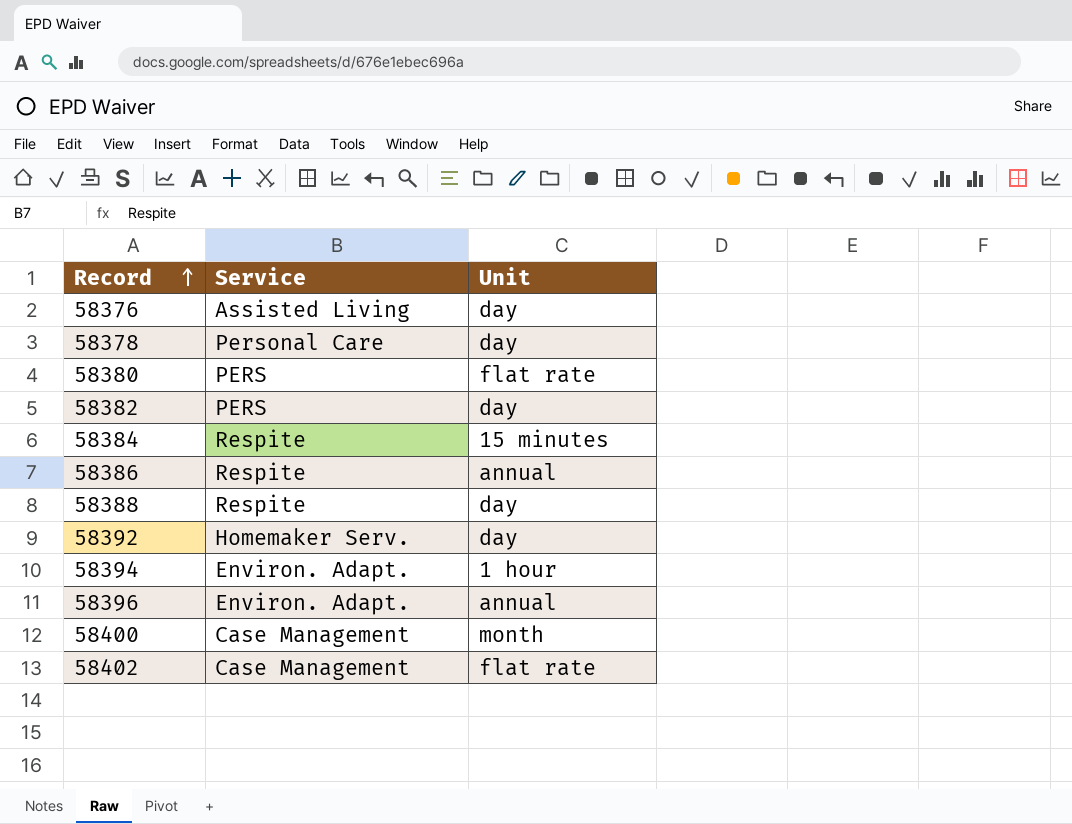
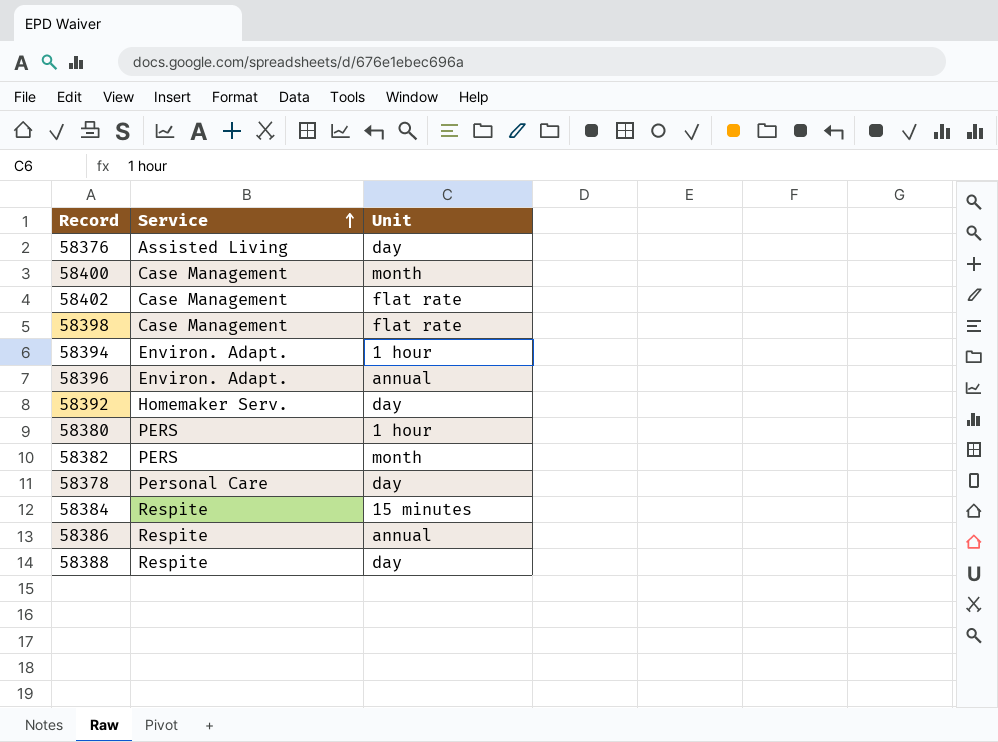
row order: Record ascending -> Service ascending
row 58398: none -> Case Management | flat rate
58380 | Unit: flat rate -> 1 hour
58382 | Unit: day -> month

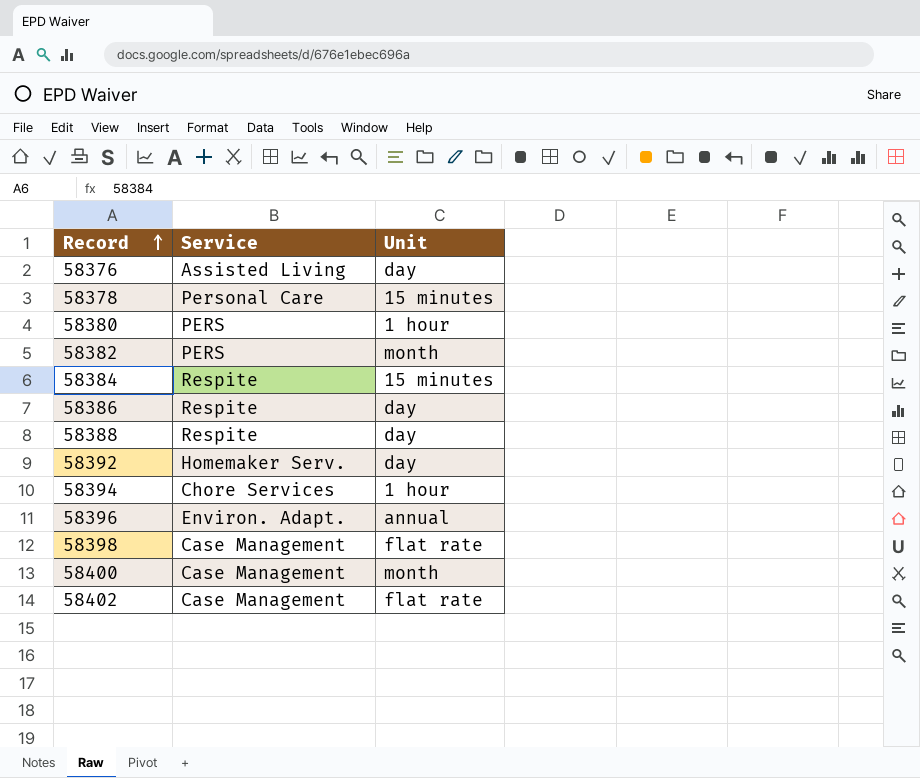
row order: Service ascending -> Record ascending
58378 | Unit: day -> 15 minutes
58386 | Unit: annual -> day
58394 | Service: Environ. Adapt. -> Chore Services

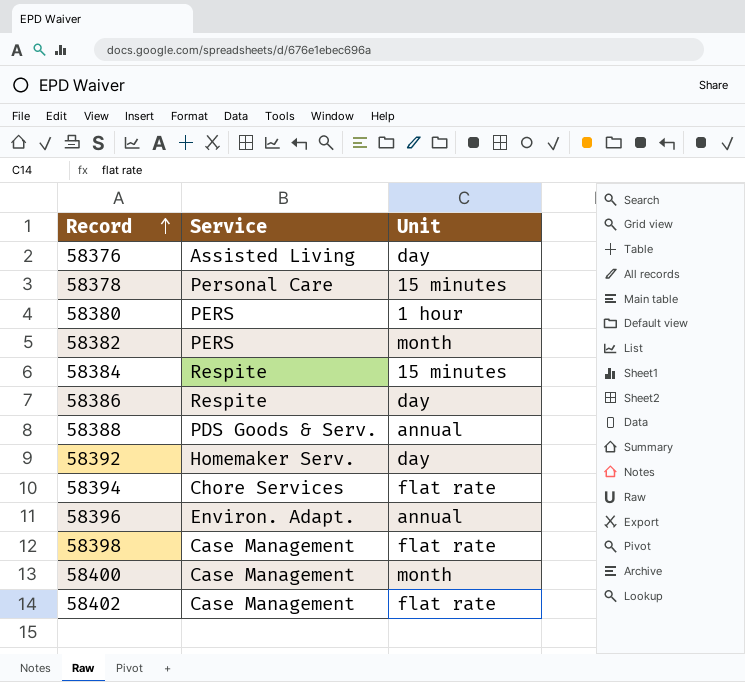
58388 | Service: Respite -> PDS Goods & Serv.
58388 | Unit: day -> annual
58394 | Unit: 1 hour -> flat rate

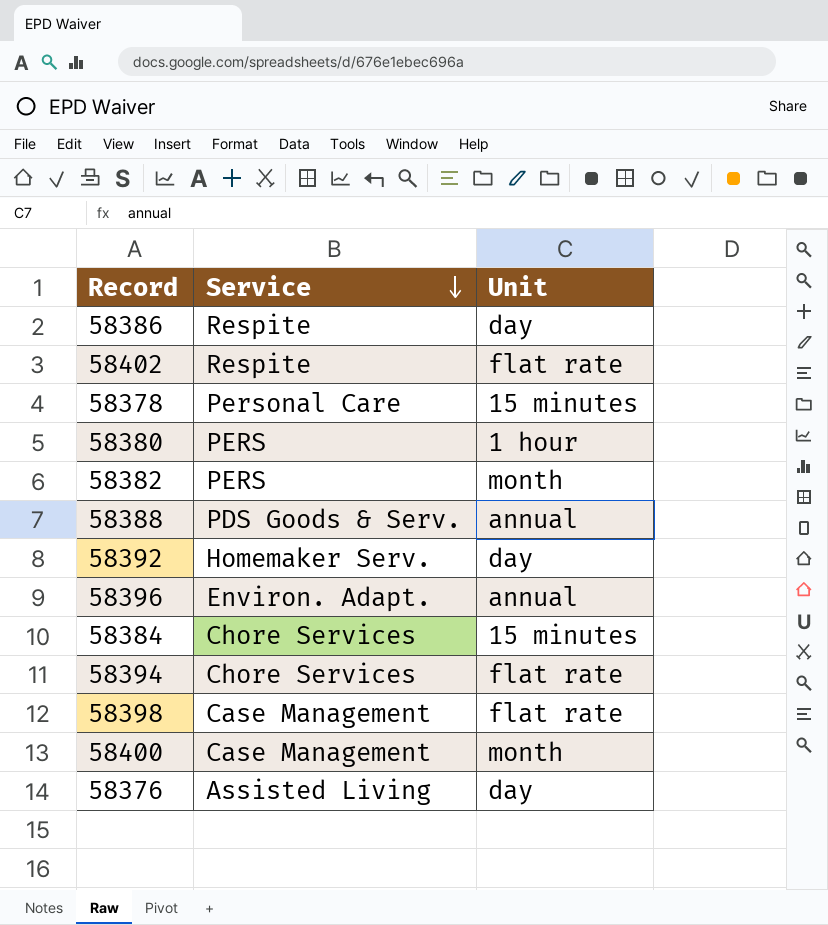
row order: Record ascending -> Service descending
58402 | Service: Case Management -> Respite
58384 | Service: Respite -> Chore Services

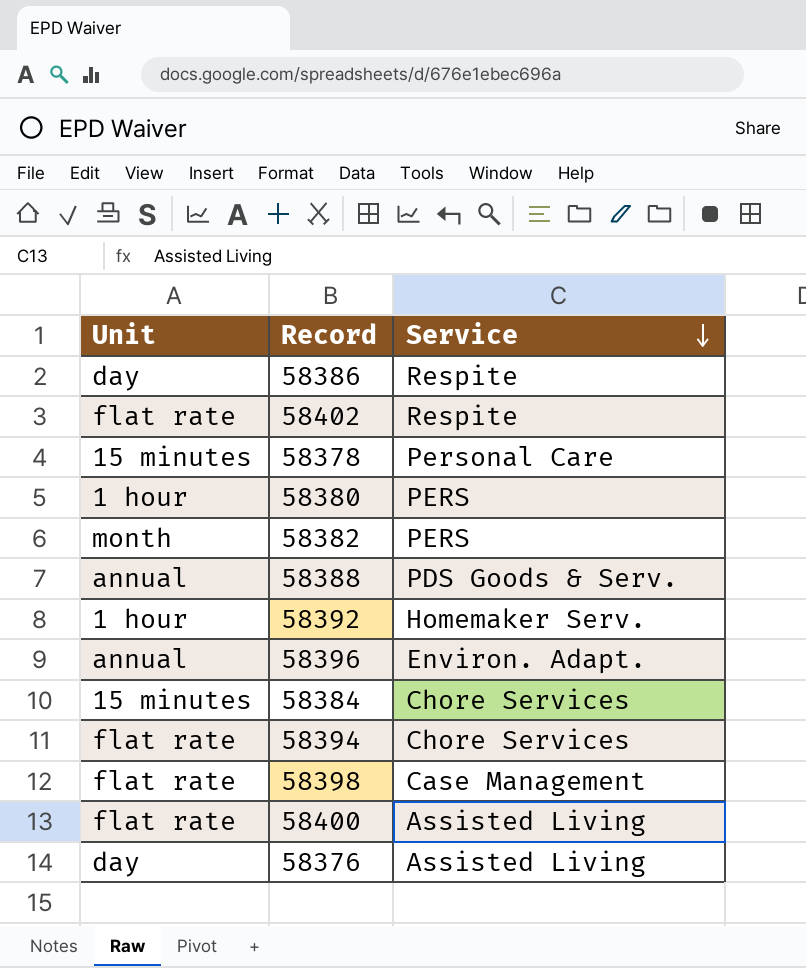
column Unit | position: 3 -> 1
58392 | Unit: day -> 1 hour
58400 | Unit: month -> flat rate
58400 | Service: Case Management -> Assisted Living

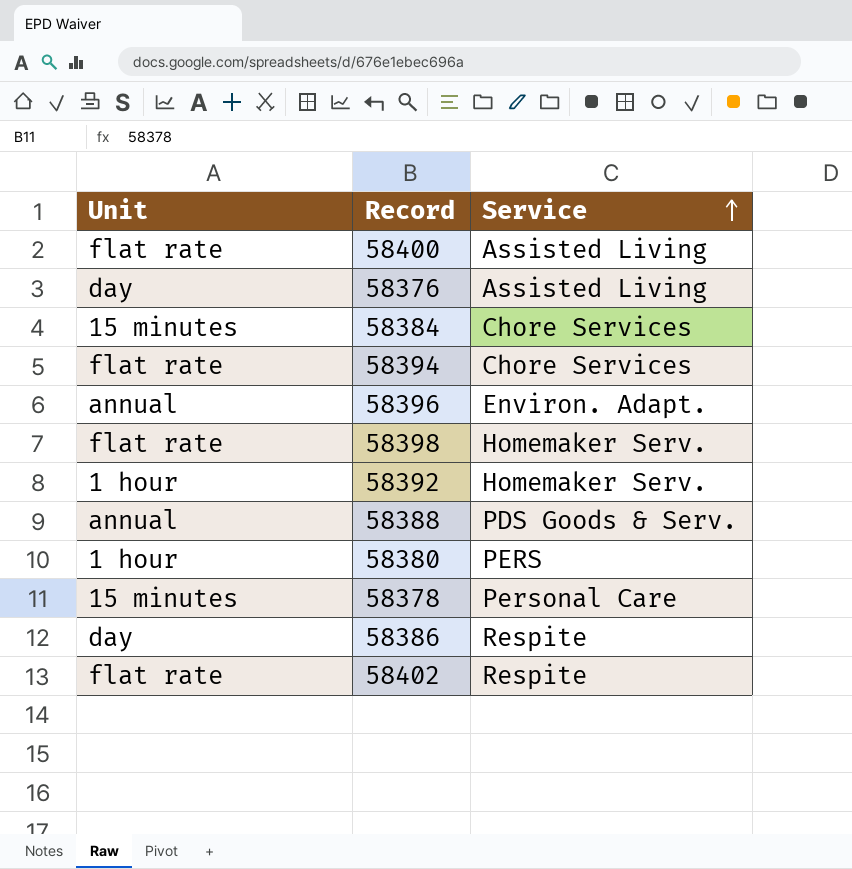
row order: Service descending -> Service ascending
row 58382: month | PERS -> none
58398 | Service: Case Management -> Homemaker Serv.

